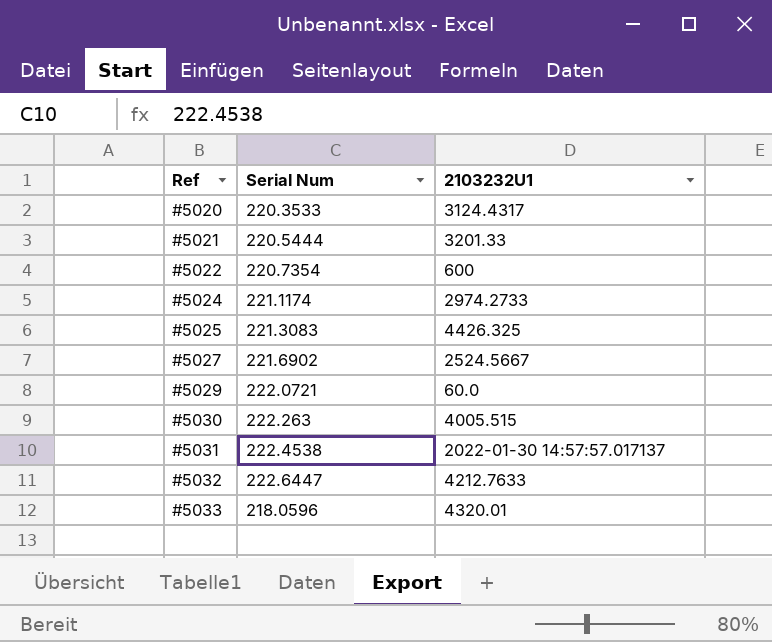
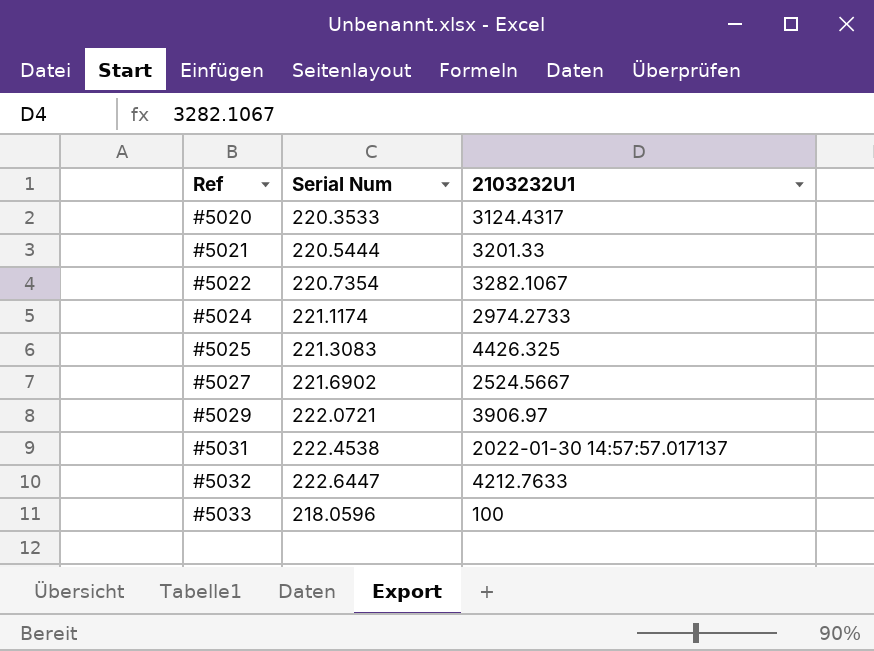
row #5030: 222.263 | 4005.515 -> none
#5022 | 2103232U1: 600 -> 3282.1067
#5029 | 2103232U1: 60.0 -> 3906.97
#5033 | 2103232U1: 4320.01 -> 100

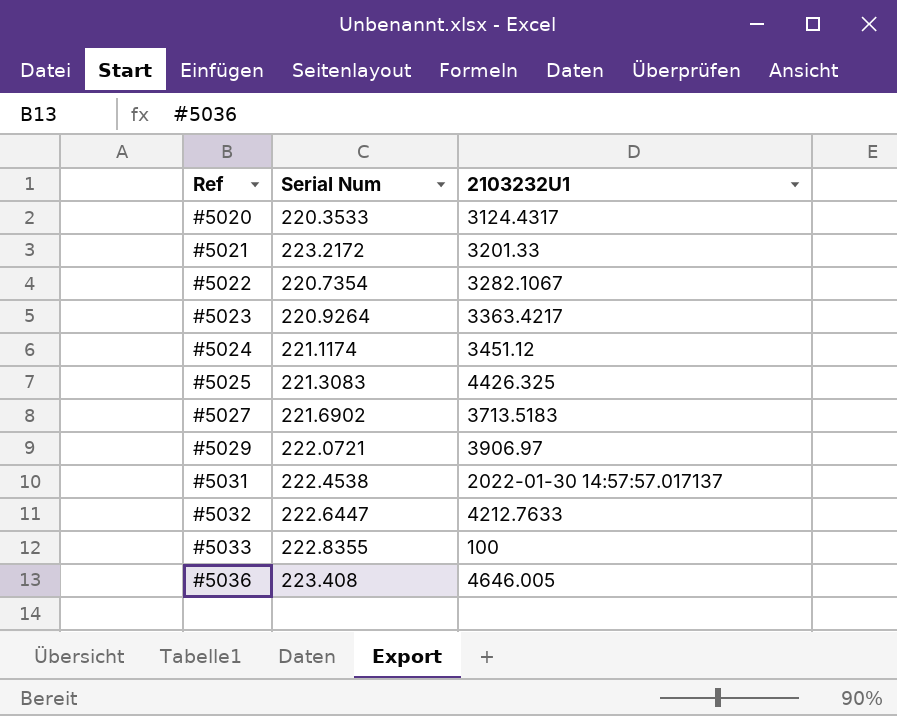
#5021 | Serial Num: 220.5444 -> 223.2172
row #5023: none -> 220.9264 | 3363.4217
#5024 | 2103232U1: 2974.2733 -> 3451.12
#5027 | 2103232U1: 2524.5667 -> 3713.5183
#5033 | Serial Num: 218.0596 -> 222.8355
row #5036: none -> 223.408 | 4646.005

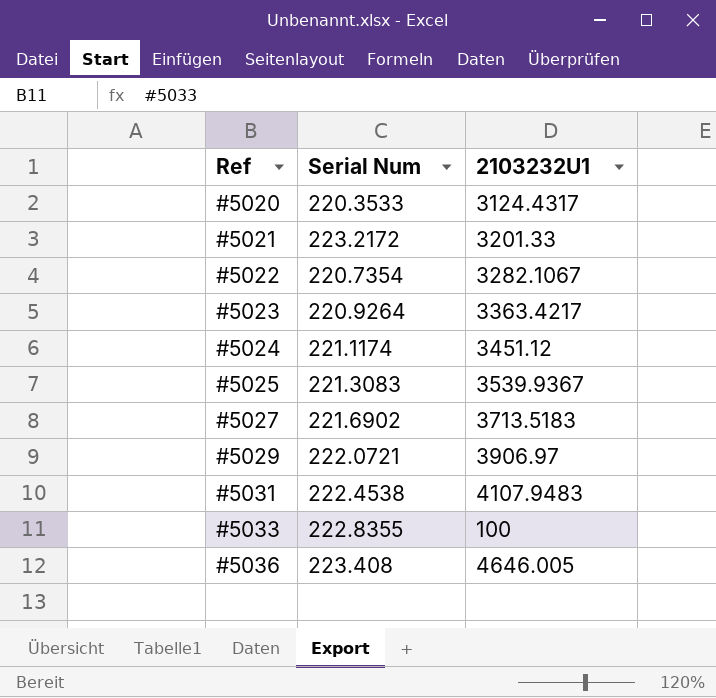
row #5032: 222.6447 | 4212.7633 -> none
#5025 | 2103232U1: 4426.325 -> 3539.9367
#5031 | 2103232U1: 2022-01-30 14:57:57.017137 -> 4107.9483

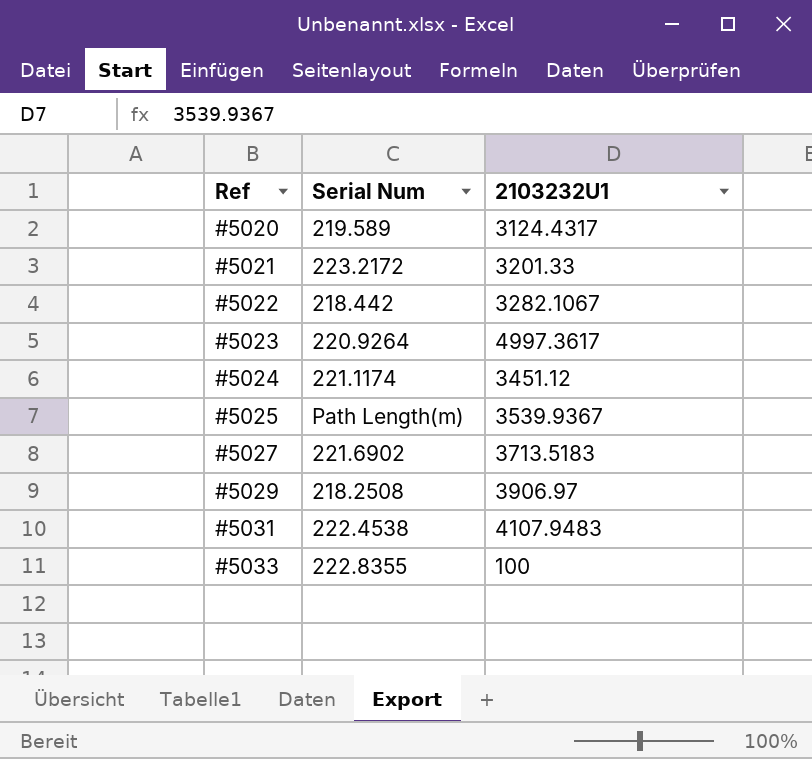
row #5036: 223.408 | 4646.005 -> none
#5020 | Serial Num: 220.3533 -> 219.589
#5022 | Serial Num: 220.7354 -> 218.442
#5023 | 2103232U1: 3363.4217 -> 4997.3617
#5025 | Serial Num: 221.3083 -> Path Length(m)
#5029 | Serial Num: 222.0721 -> 218.2508

